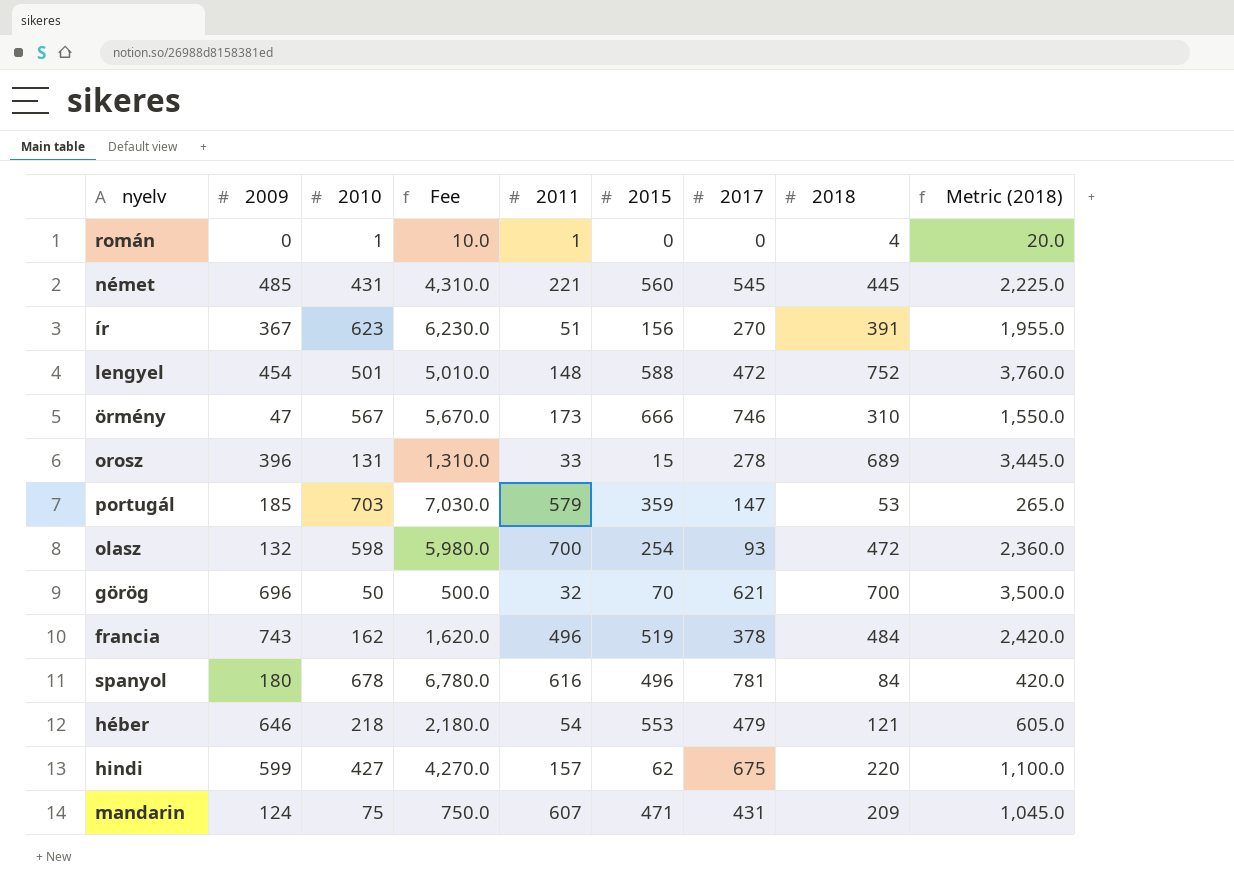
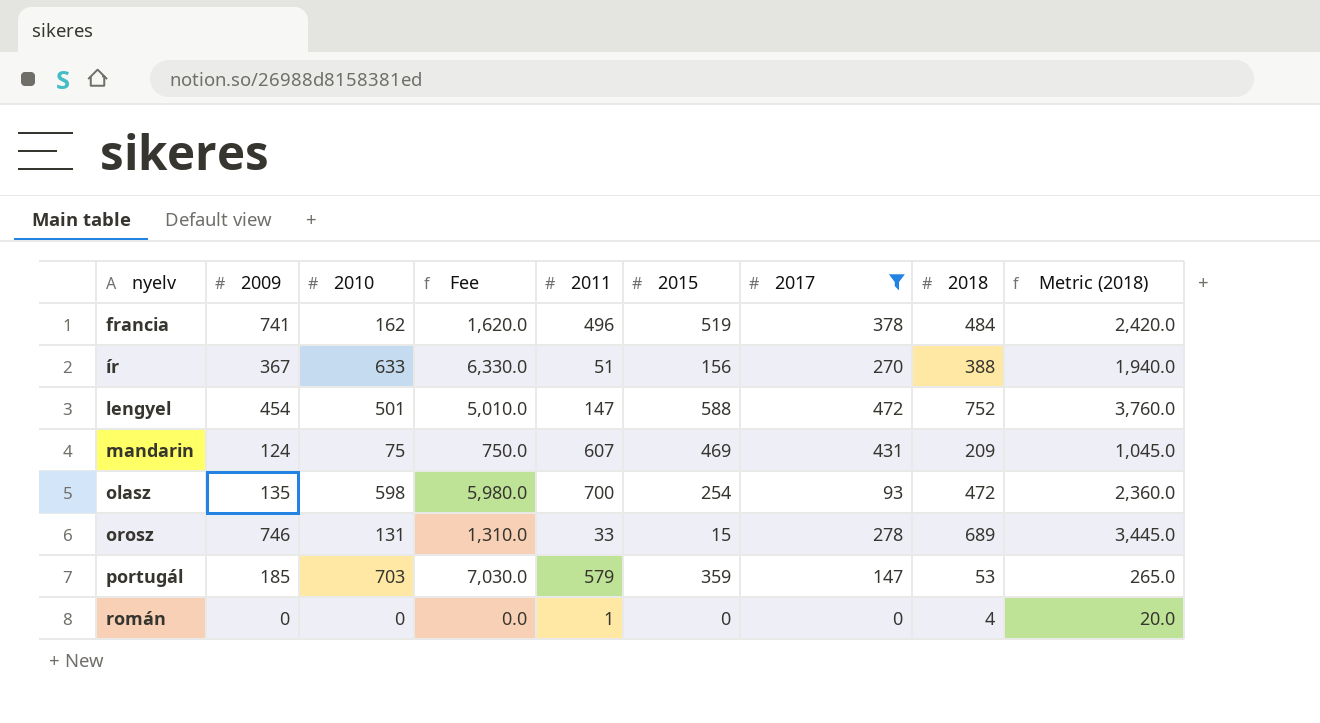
filter: none -> 2017 <= 472
row order: none -> nyelv ascending
francia | 2009: 743 -> 741
ír | 2010: 623 -> 633
ír | Fee: 6,230.0 -> 6,330.0
ír | 2018: 391 -> 388
ír | Metric (2018): 1,955.0 -> 1,940.0
lengyel | 2011: 148 -> 147
mandarin | 2015: 471 -> 469
olasz | 2009: 132 -> 135
orosz | 2009: 396 -> 746
román | 2010: 1 -> 0
román | Fee: 10.0 -> 0.0

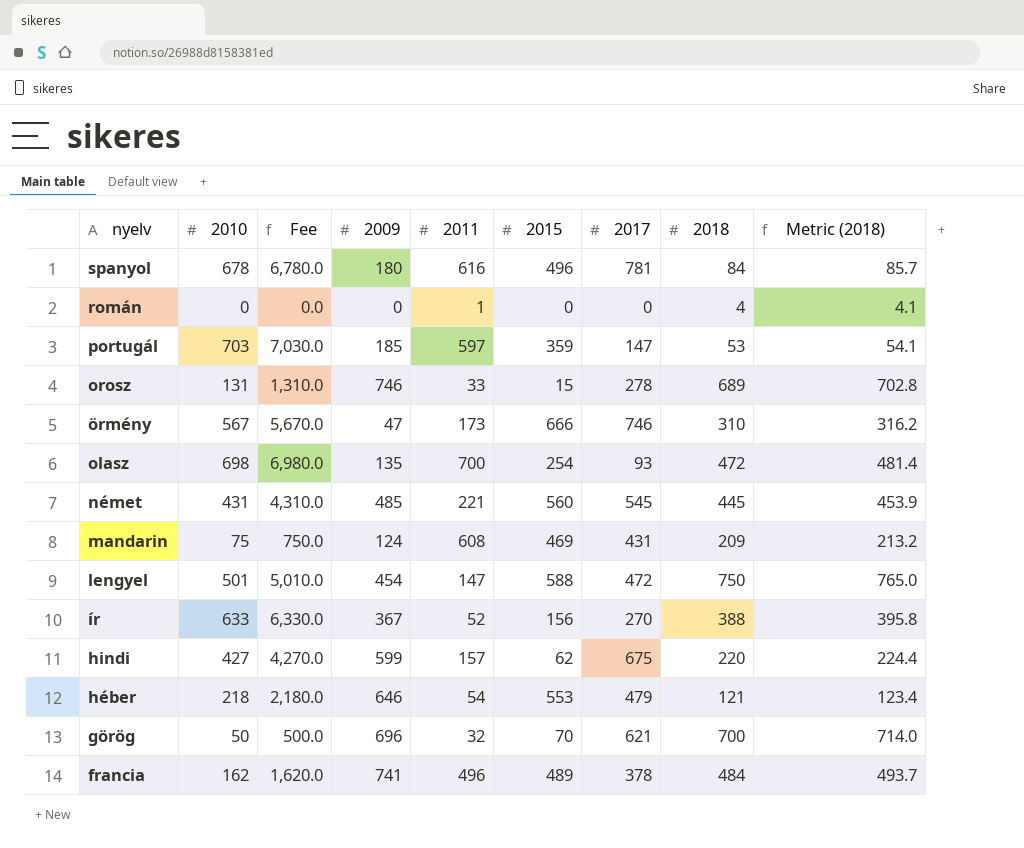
filter: 2017 <= 472 -> none
row order: nyelv ascending -> nyelv descending
column 2009 | position: 2 -> 4
column Metric (2018) | formula: [2018] * 5 -> [2018] * 1.02
portugál | 2011: 579 -> 597
olasz | 2010: 598 -> 698
olasz | Fee: 5,980.0 -> 6,980.0
mandarin | 2011: 607 -> 608
lengyel | 2018: 752 -> 750
ír | 2011: 51 -> 52
francia | 2015: 519 -> 489

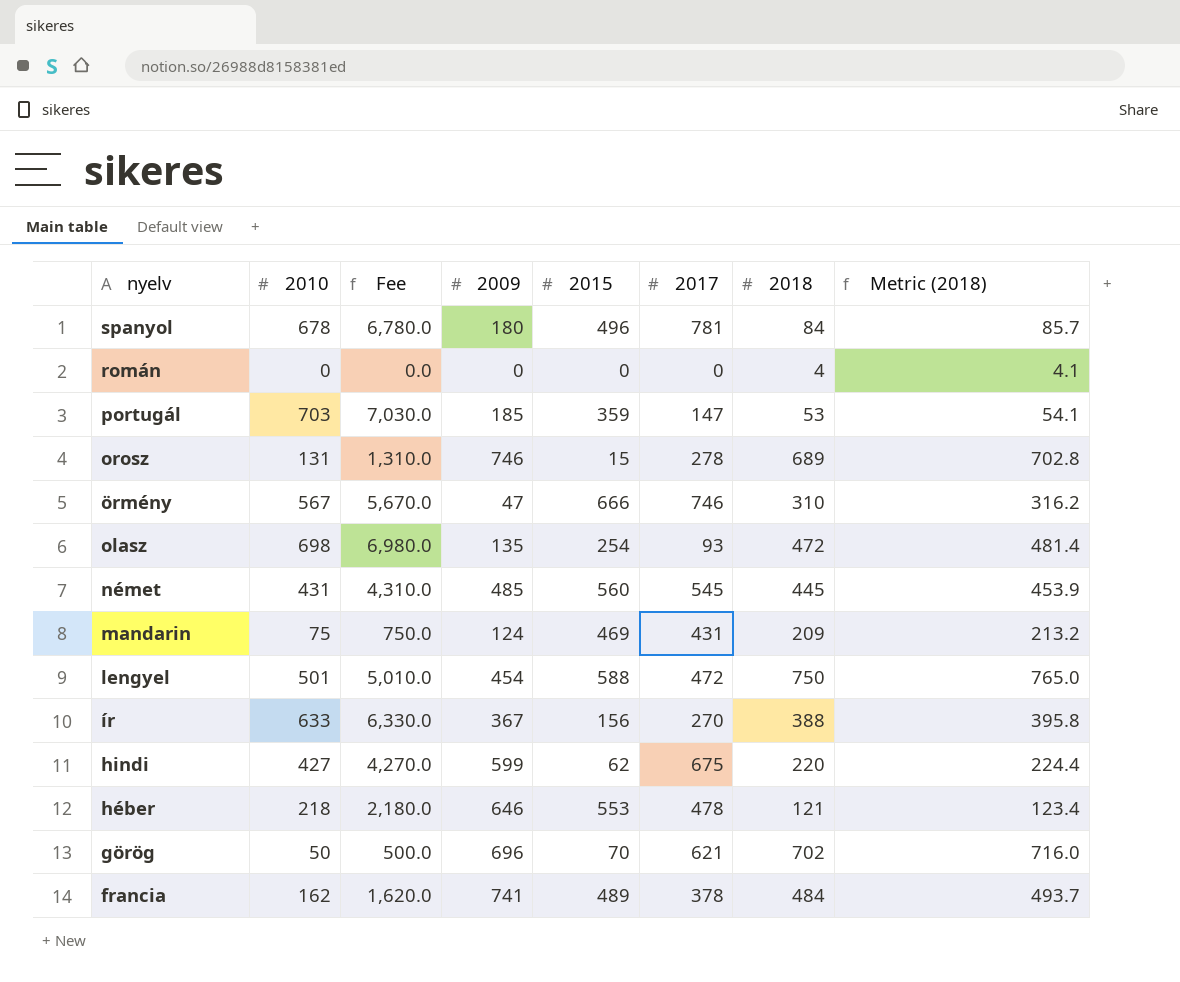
column 2011 | position: 5 -> none
héber | 2017: 479 -> 478
görög | 2018: 700 -> 702
görög | Metric (2018): 714.0 -> 716.0

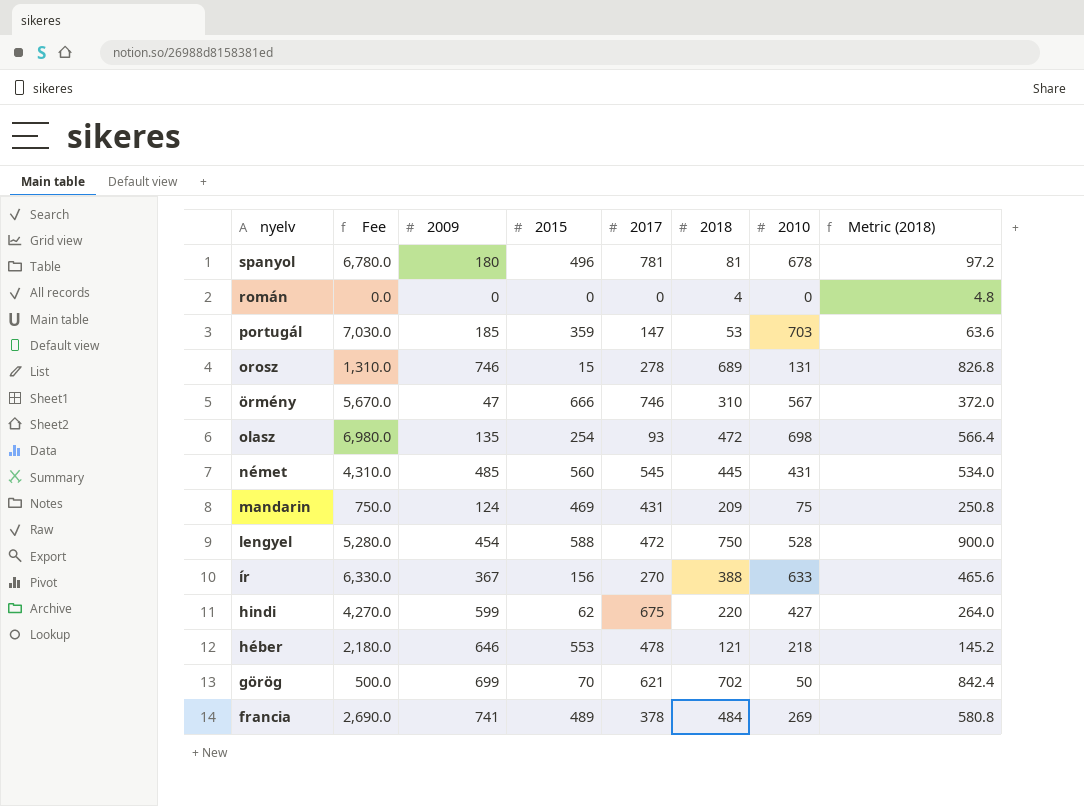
column 2010 | position: 2 -> 7
column Metric (2018) | formula: [2018] * 1.02 -> [2018] * 1.2
spanyol | 2018: 84 -> 81
lengyel | Fee: 5,010.0 -> 5,280.0
lengyel | 2010: 501 -> 528
görög | 2009: 696 -> 699
francia | Fee: 1,620.0 -> 2,690.0
francia | 2010: 162 -> 269

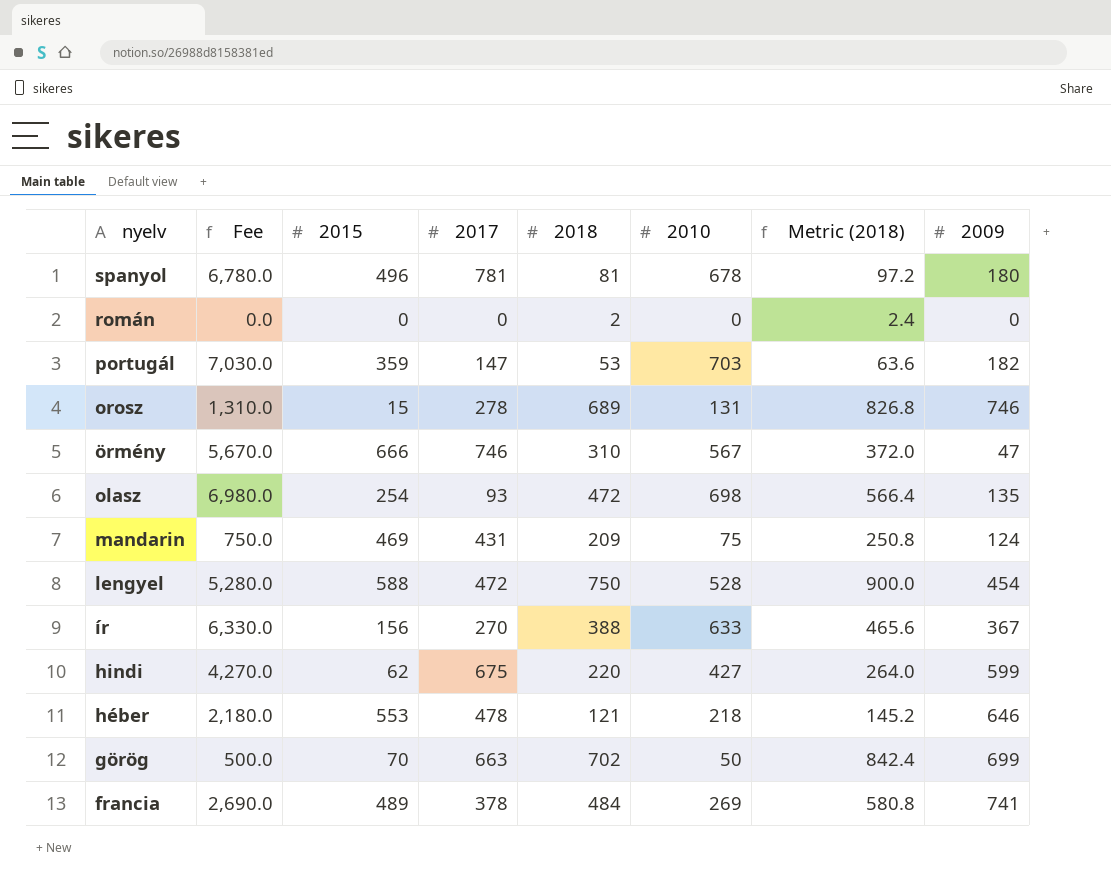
column 2009 | position: 3 -> 8
row német: 4,310.0 | 485 | 560 | 545 | 445 | 431 | 534.0 -> none
román | 2018: 4 -> 2
román | Metric (2018): 4.8 -> 2.4
portugál | 2009: 185 -> 182
görög | 2017: 621 -> 663

